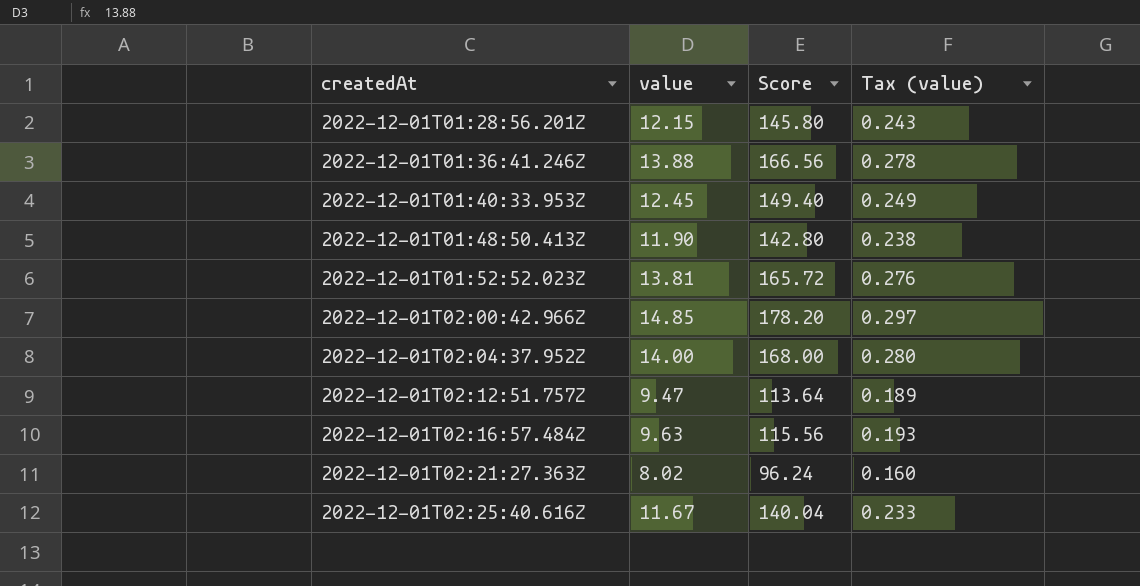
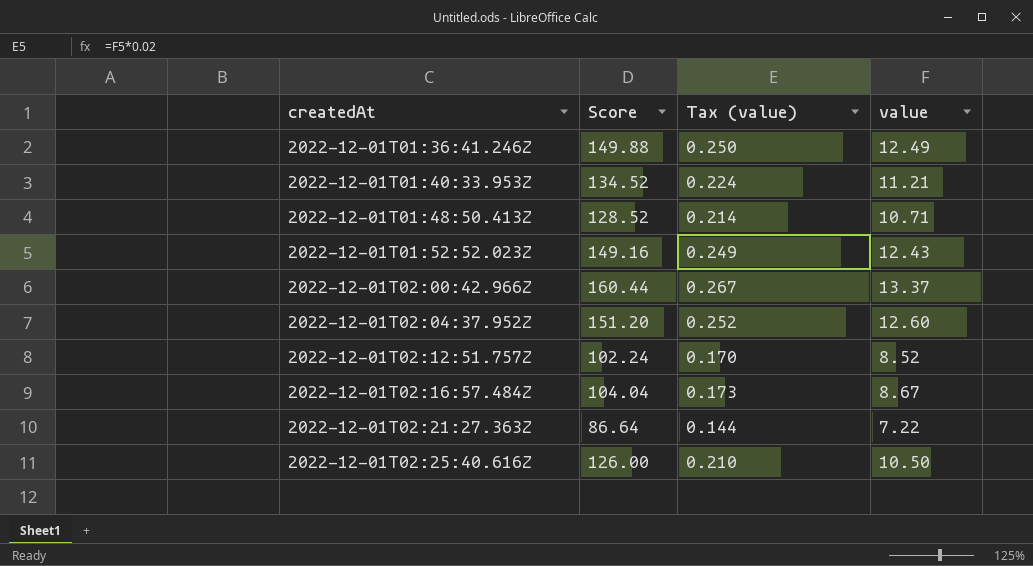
column value | position: 2 -> 4
row 2022-12-01T01:28:56.201Z: 12.15 | 145.80 | 0.243 -> none
2022-12-01T01:36:41.246Z | Score: 166.56 -> 149.88
2022-12-01T01:36:41.246Z | Tax (value): 0.278 -> 0.250
2022-12-01T01:36:41.246Z | value: 13.88 -> 12.49
2022-12-01T01:40:33.953Z | Score: 149.40 -> 134.52
2022-12-01T01:40:33.953Z | Tax (value): 0.249 -> 0.224
2022-12-01T01:40:33.953Z | value: 12.45 -> 11.21
2022-12-01T01:48:50.413Z | Score: 142.80 -> 128.52
2022-12-01T01:48:50.413Z | Tax (value): 0.238 -> 0.214
2022-12-01T01:48:50.413Z | value: 11.90 -> 10.71
2022-12-01T01:52:52.023Z | Score: 165.72 -> 149.16
2022-12-01T01:52:52.023Z | Tax (value): 0.276 -> 0.249
2022-12-01T01:52:52.023Z | value: 13.81 -> 12.43
2022-12-01T02:00:42.966Z | Score: 178.20 -> 160.44
2022-12-01T02:00:42.966Z | Tax (value): 0.297 -> 0.267
2022-12-01T02:00:42.966Z | value: 14.85 -> 13.37
2022-12-01T02:04:37.952Z | Score: 168.00 -> 151.20
2022-12-01T02:04:37.952Z | Tax (value): 0.280 -> 0.252
2022-12-01T02:04:37.952Z | value: 14.00 -> 12.60
2022-12-01T02:12:51.757Z | Score: 113.64 -> 102.24
2022-12-01T02:12:51.757Z | Tax (value): 0.189 -> 0.170
2022-12-01T02:12:51.757Z | value: 9.47 -> 8.52
2022-12-01T02:16:57.484Z | Score: 115.56 -> 104.04
2022-12-01T02:16:57.484Z | Tax (value): 0.193 -> 0.173
2022-12-01T02:16:57.484Z | value: 9.63 -> 8.67
2022-12-01T02:21:27.363Z | Score: 96.24 -> 86.64
2022-12-01T02:21:27.363Z | Tax (value): 0.160 -> 0.144
2022-12-01T02:21:27.363Z | value: 8.02 -> 7.22
2022-12-01T02:25:40.616Z | Score: 140.04 -> 126.00
2022-12-01T02:25:40.616Z | Tax (value): 0.233 -> 0.210
2022-12-01T02:25:40.616Z | value: 11.67 -> 10.50

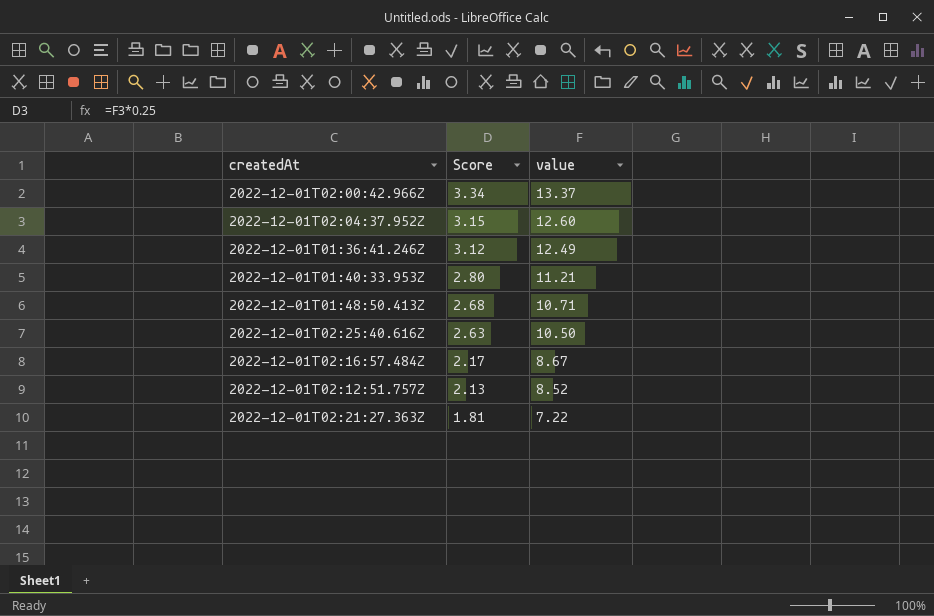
row order: createdAt ascending -> Score descending
column Tax (value) | formula: [value] * 0.02 -> none
column Score | formula: [value] * 12 -> [value] * 0.25
row 2022-12-01T01:52:52.023Z: 149.16 | 0.249 | 12.43 -> none

